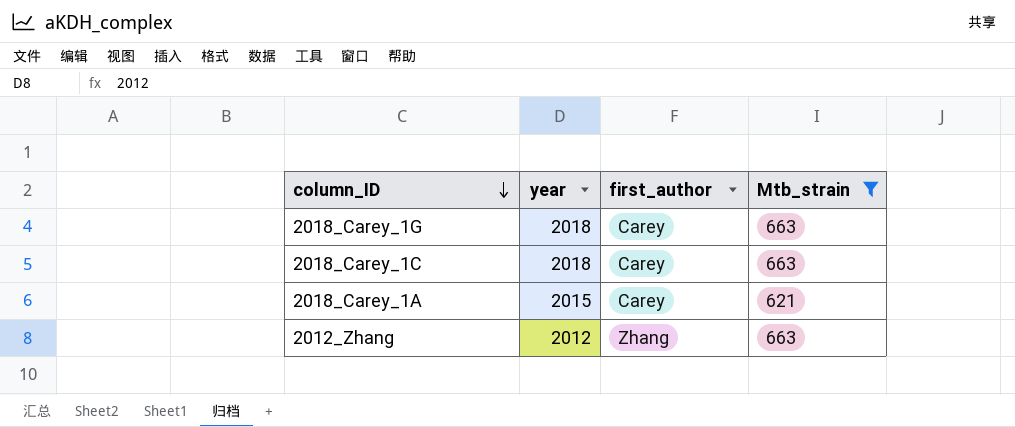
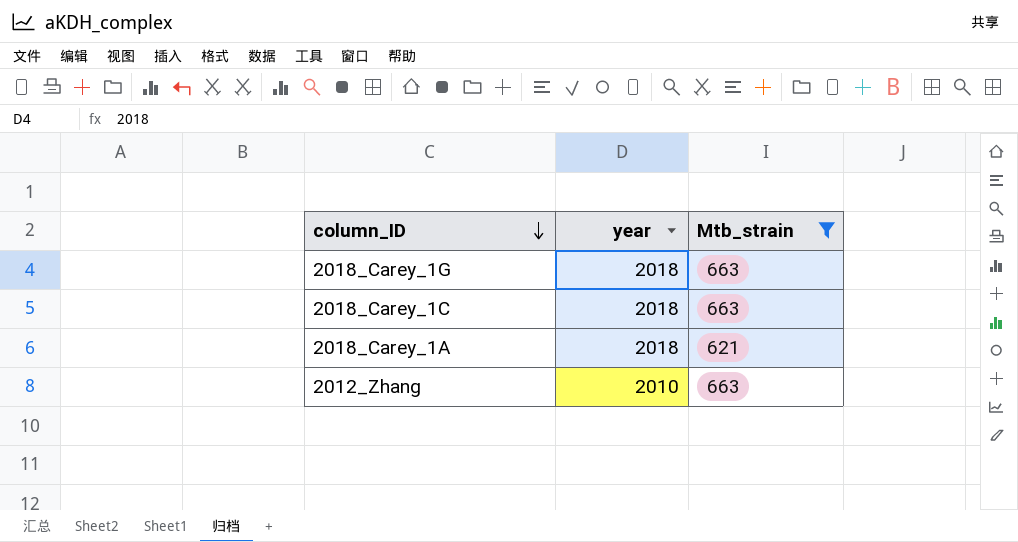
column first_author | position: 3 -> none
2018_Carey_1A | year: 2015 -> 2018
2012_Zhang | year: 2012 -> 2010

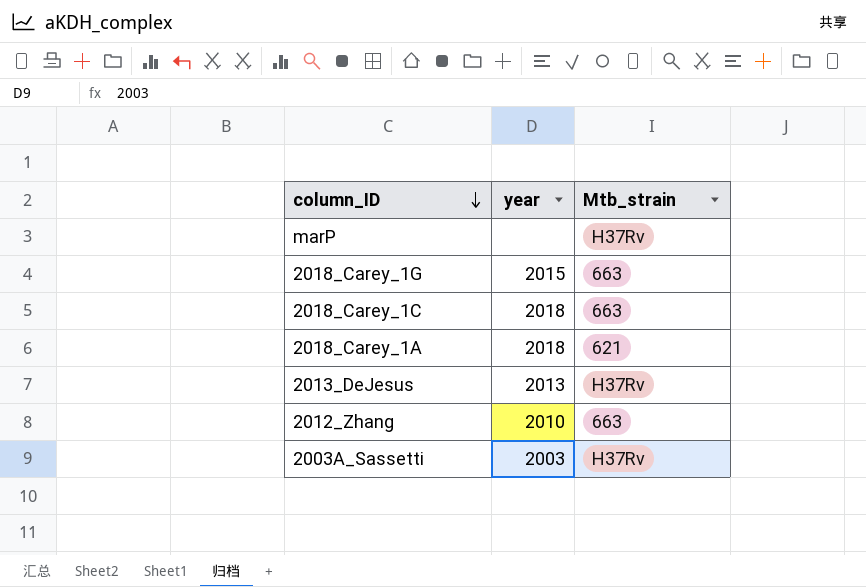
filter: Mtb_strain != H37Rv -> none
2018_Carey_1G | year: 2018 -> 2015

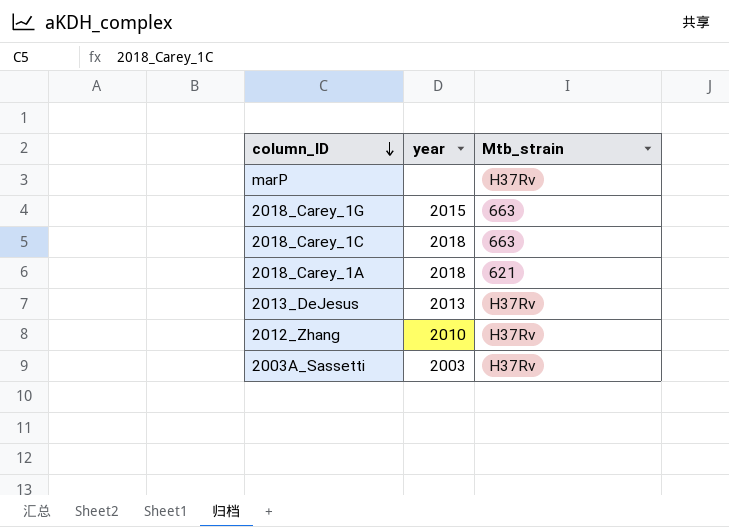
2012_Zhang | Mtb_strain: 663 -> H37Rv

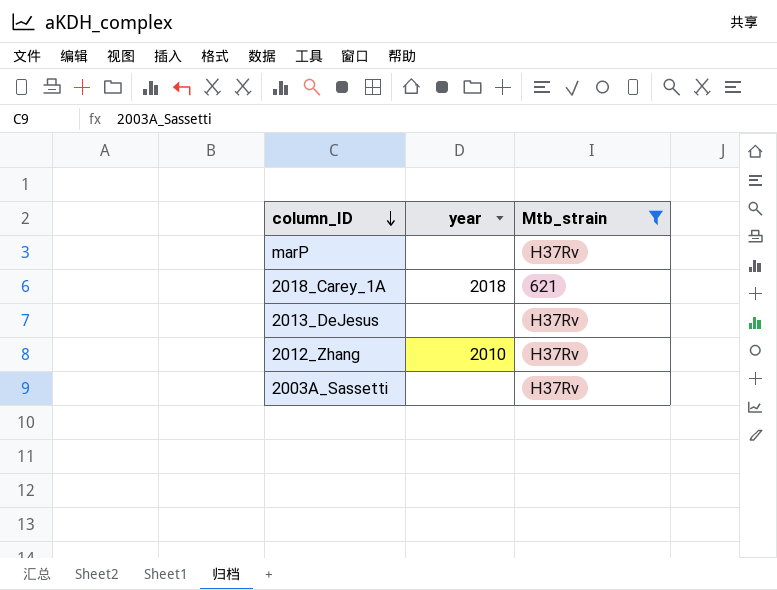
filter: none -> Mtb_strain != 663
2013_DeJesus | year: 2013 -> none
2003A_Sassetti | year: 2003 -> none

